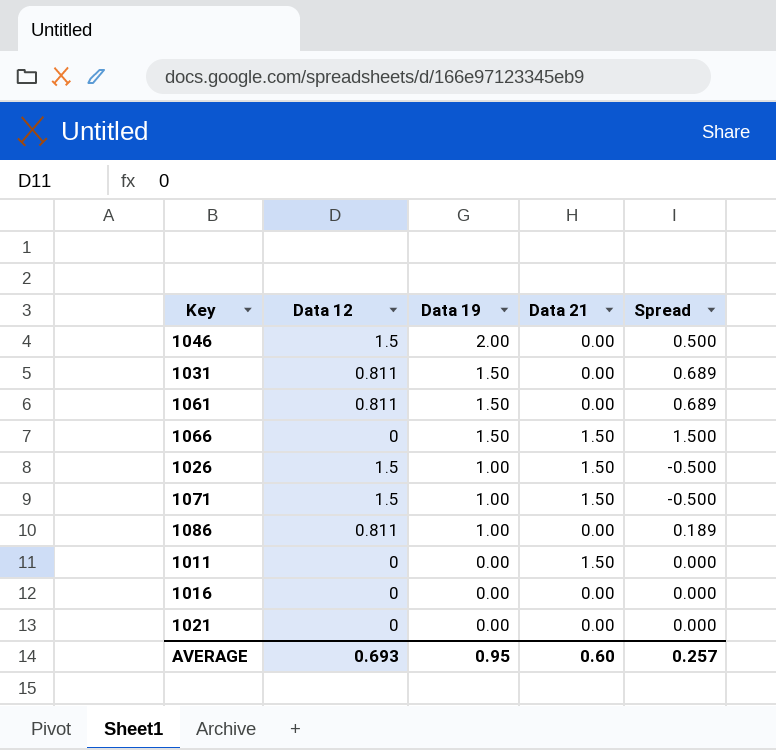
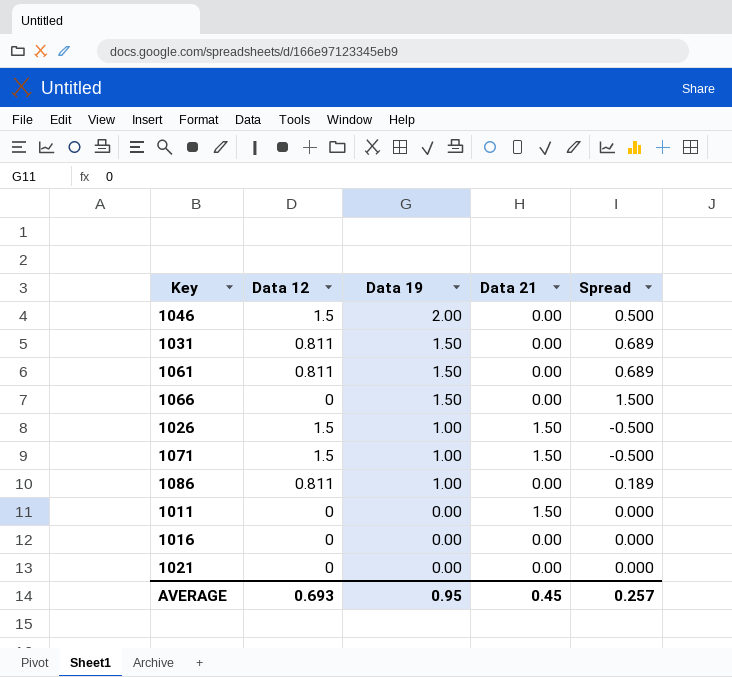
1066 | Data 21: 1.50 -> 0.00
AVERAGE | Data 21: 0.60 -> 0.45

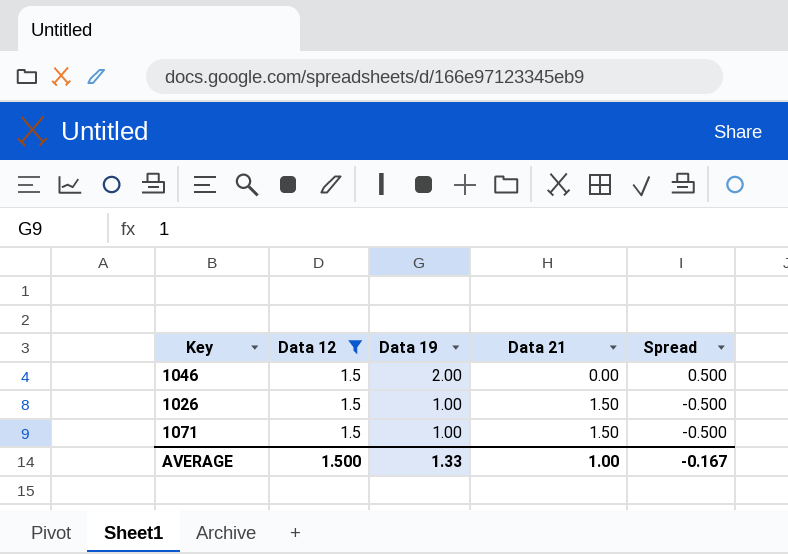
filter: none -> Data 12 = 1.5
AVERAGE | Data 12: 0.693 -> 1.500
AVERAGE | Data 19: 0.95 -> 1.33
AVERAGE | Data 21: 0.45 -> 1.00
AVERAGE | Spread: 0.257 -> -0.167

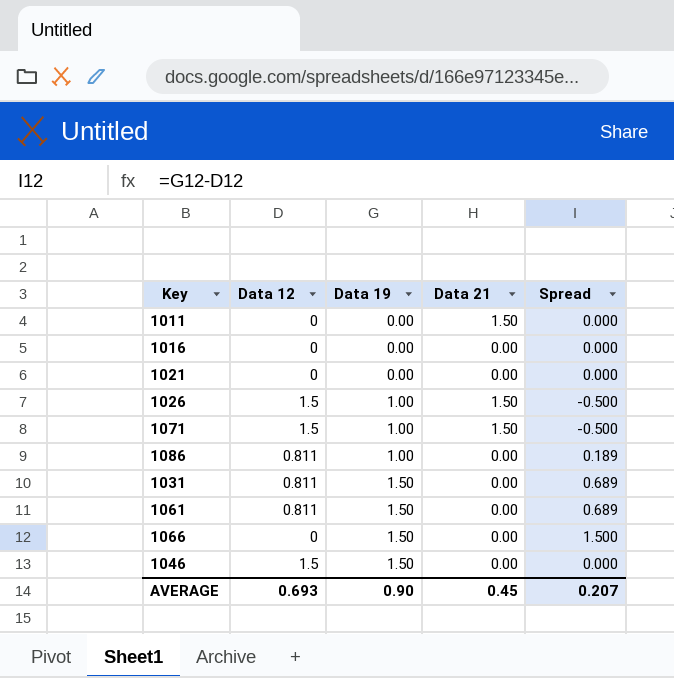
filter: Data 12 = 1.5 -> none
row order: Data 19 descending -> Data 19 ascending
1046 | Data 19: 2.00 -> 1.50
1046 | Spread: 0.500 -> 0.000
AVERAGE | Data 12: 1.500 -> 0.693
AVERAGE | Data 19: 1.33 -> 0.90
AVERAGE | Data 21: 1.00 -> 0.45
AVERAGE | Spread: -0.167 -> 0.207

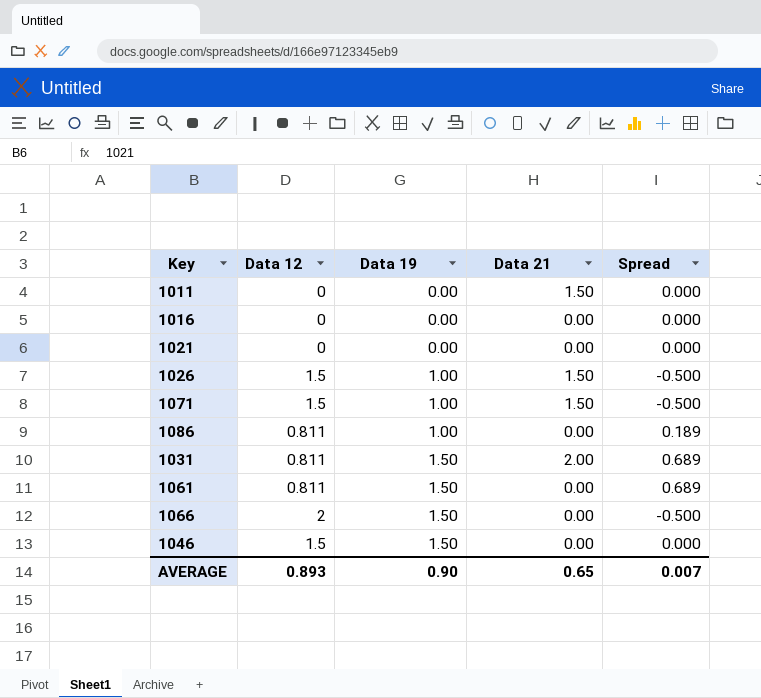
1031 | Data 21: 0.00 -> 2.00
1066 | Data 12: 0 -> 2
1066 | Spread: 1.500 -> -0.500
AVERAGE | Data 12: 0.693 -> 0.893
AVERAGE | Data 21: 0.45 -> 0.65
AVERAGE | Spread: 0.207 -> 0.007

